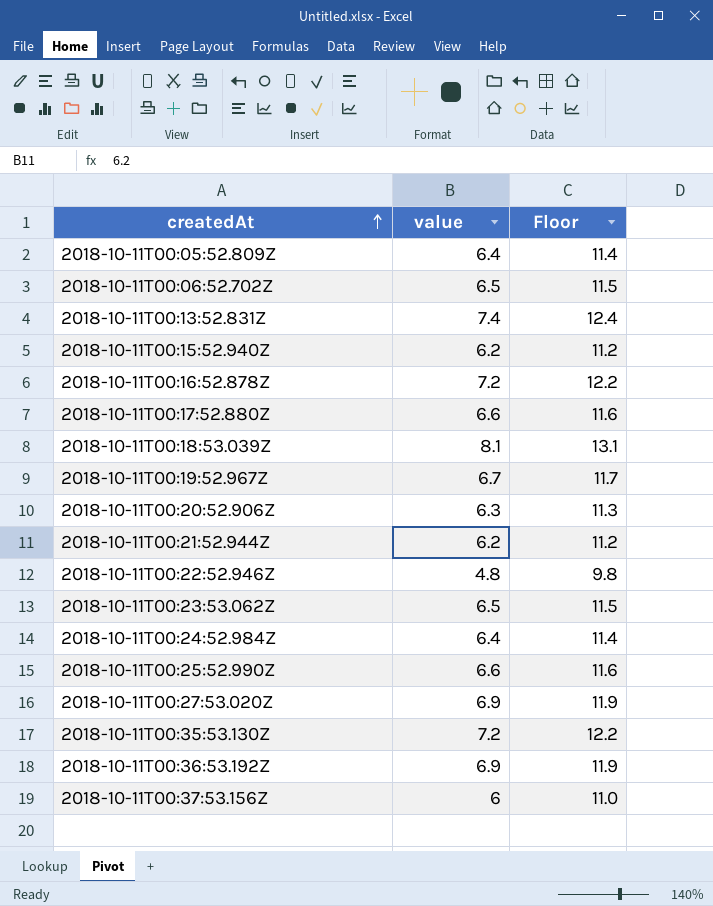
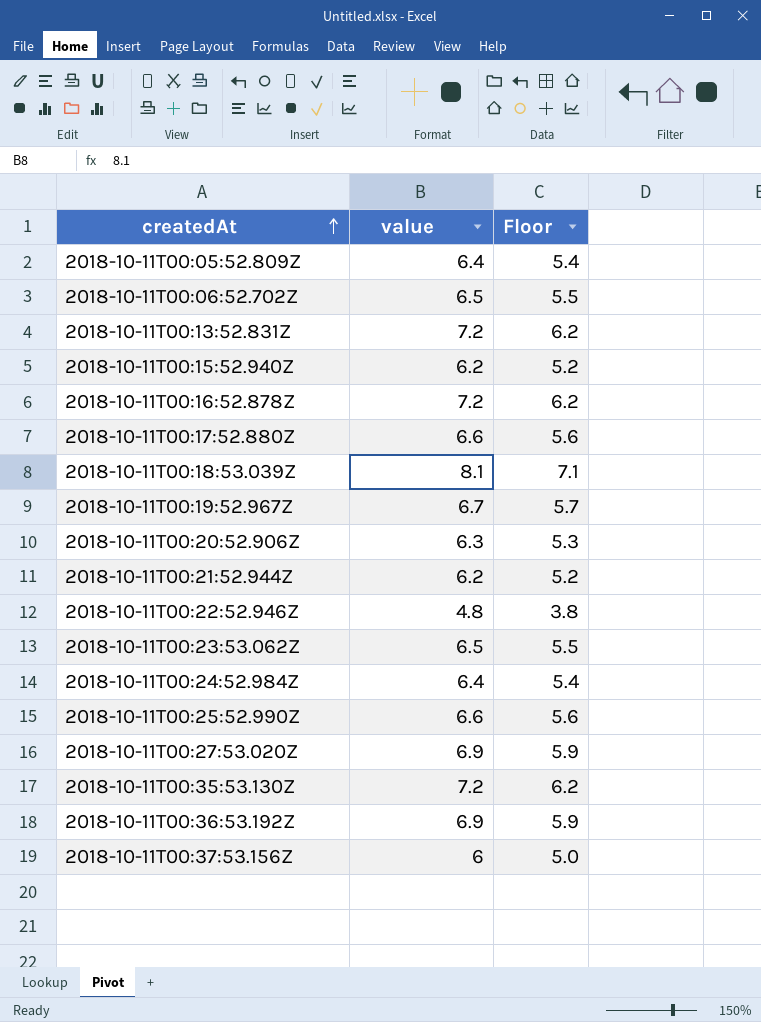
column Floor | formula: [value] + 5 -> [value] - 1
2018-10-11T00:13:52.831Z | value: 7.4 -> 7.2

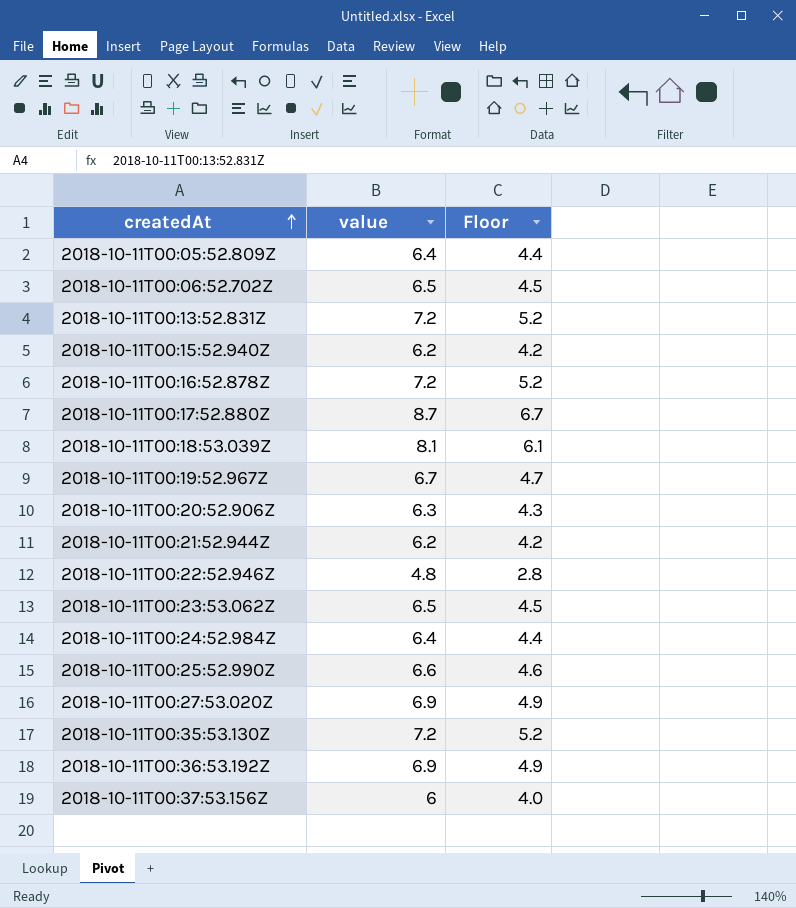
column Floor | formula: [value] - 1 -> [value] - 2
2018-10-11T00:17:52.880Z | value: 6.6 -> 8.7

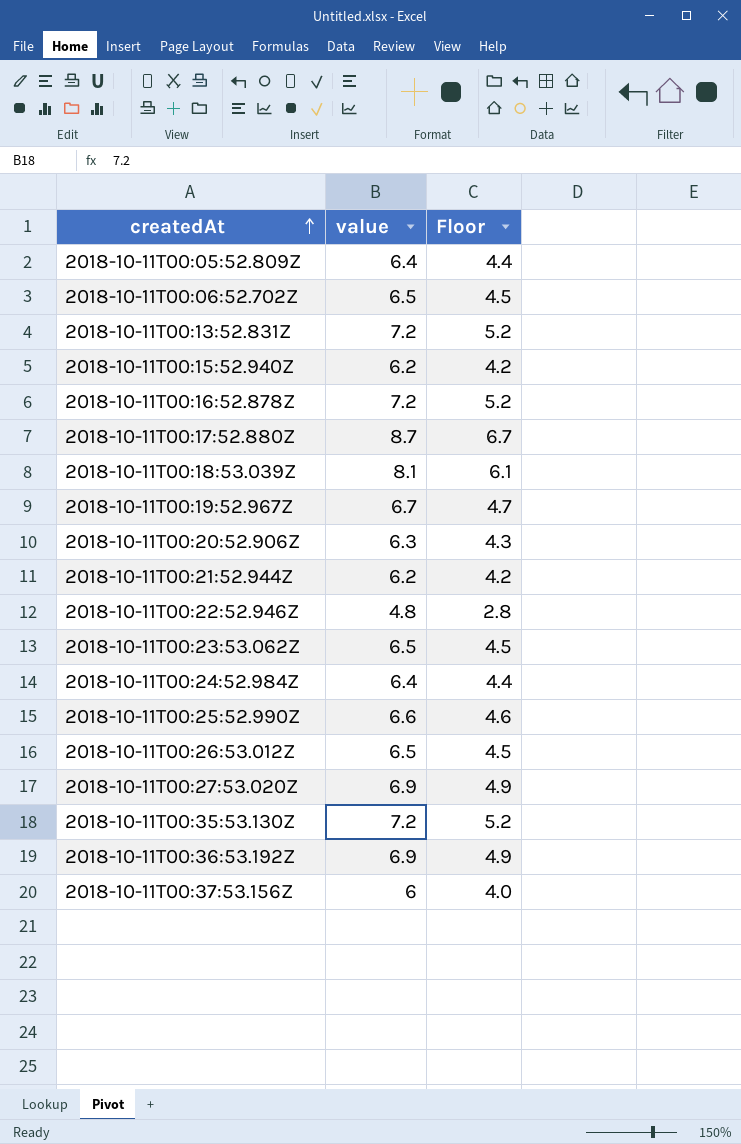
row 2018-10-11T00:26:53.012Z: none -> 6.5 | 4.5

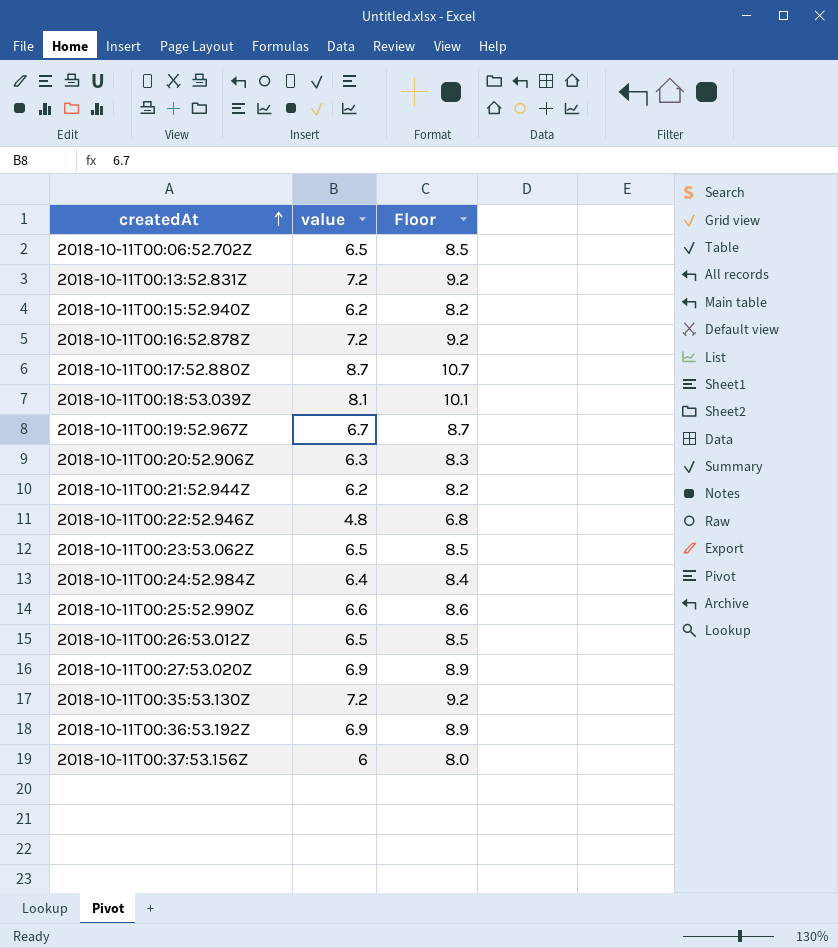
column Floor | formula: [value] - 2 -> [value] + 2
row 2018-10-11T00:05:52.809Z: 6.4 | 4.4 -> none

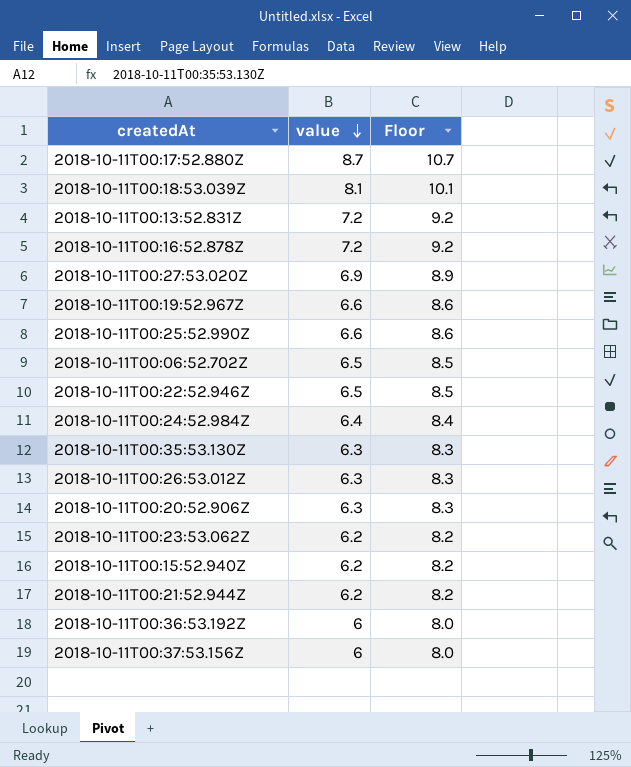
row order: createdAt ascending -> value descending
2018-10-11T00:19:52.967Z | value: 6.7 -> 6.6
2018-10-11T00:19:52.967Z | Floor: 8.7 -> 8.6
2018-10-11T00:22:52.946Z | value: 4.8 -> 6.5
2018-10-11T00:22:52.946Z | Floor: 6.8 -> 8.5
2018-10-11T00:35:53.130Z | value: 7.2 -> 6.3
2018-10-11T00:35:53.130Z | Floor: 9.2 -> 8.3
2018-10-11T00:26:53.012Z | value: 6.5 -> 6.3
2018-10-11T00:26:53.012Z | Floor: 8.5 -> 8.3
2018-10-11T00:23:53.062Z | value: 6.5 -> 6.2
2018-10-11T00:23:53.062Z | Floor: 8.5 -> 8.2
2018-10-11T00:36:53.192Z | value: 6.9 -> 6
2018-10-11T00:36:53.192Z | Floor: 8.9 -> 8.0

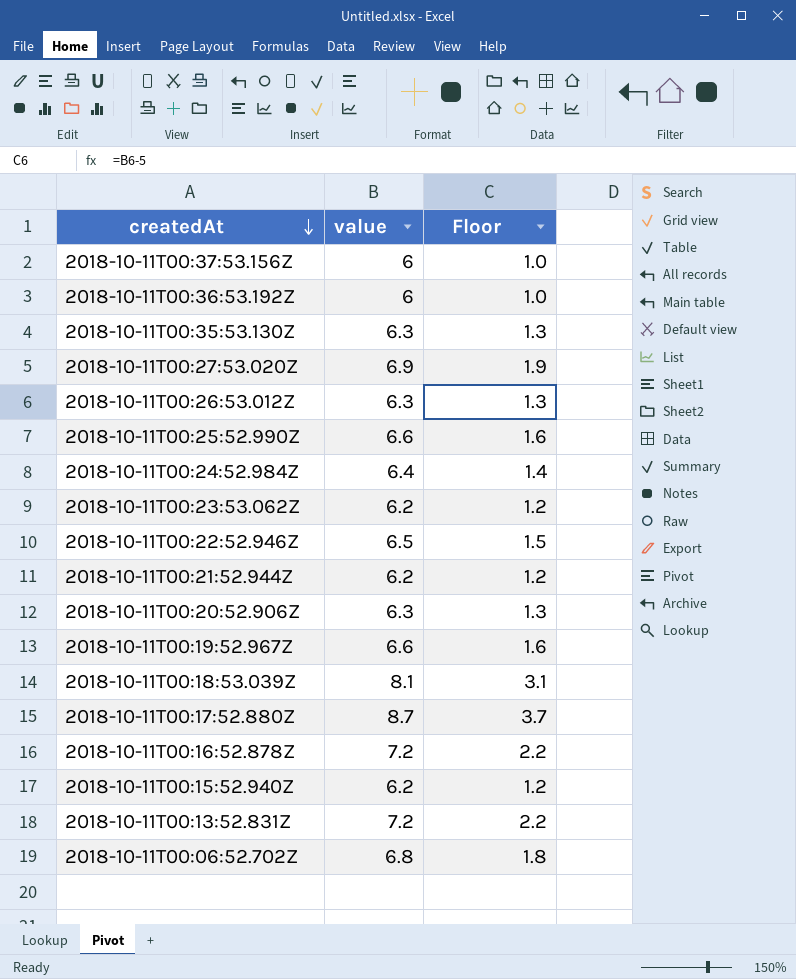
row order: value descending -> createdAt descending
column Floor | formula: [value] + 2 -> [value] - 5
2018-10-11T00:06:52.702Z | value: 6.5 -> 6.8

